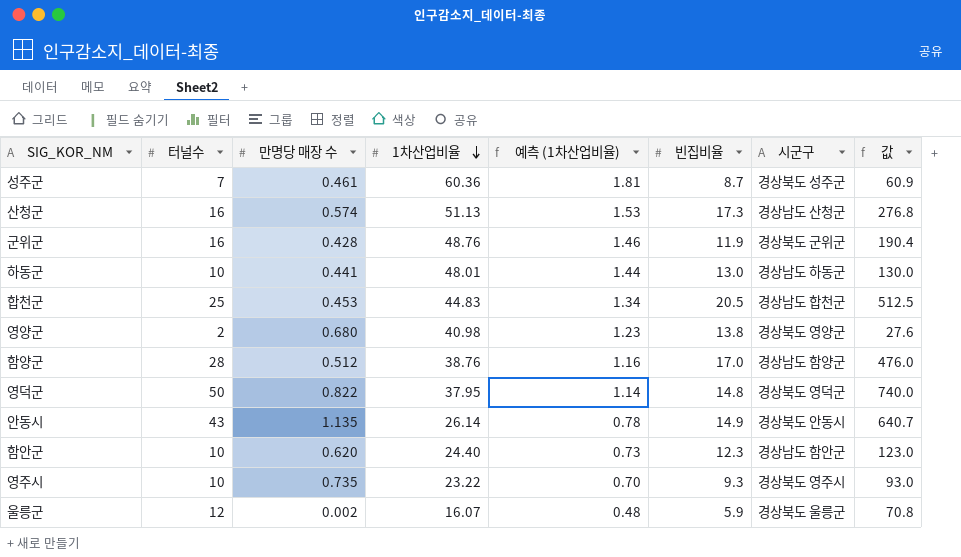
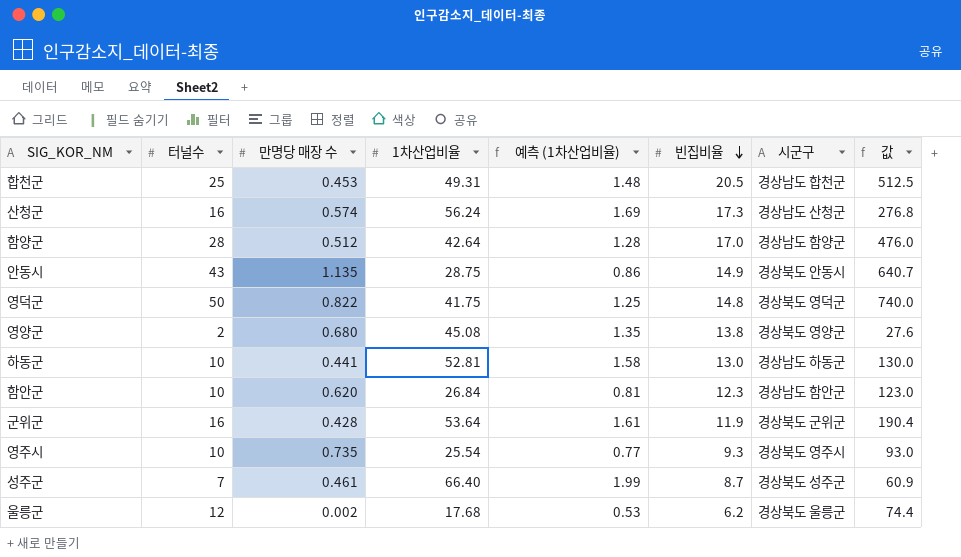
row order: 1차산업비율 descending -> 빈집비율 descending
합천군 | 1차산업비율: 44.83 -> 49.31
합천군 | 예측 (1차산업비율): 1.34 -> 1.48
산청군 | 1차산업비율: 51.13 -> 56.24
산청군 | 예측 (1차산업비율): 1.53 -> 1.69
함양군 | 1차산업비율: 38.76 -> 42.64
함양군 | 예측 (1차산업비율): 1.16 -> 1.28
안동시 | 1차산업비율: 26.14 -> 28.75
안동시 | 예측 (1차산업비율): 0.78 -> 0.86
영덕군 | 1차산업비율: 37.95 -> 41.75
영덕군 | 예측 (1차산업비율): 1.14 -> 1.25
영양군 | 1차산업비율: 40.98 -> 45.08
영양군 | 예측 (1차산업비율): 1.23 -> 1.35
하동군 | 1차산업비율: 48.01 -> 52.81
하동군 | 예측 (1차산업비율): 1.44 -> 1.58
함안군 | 1차산업비율: 24.40 -> 26.84
함안군 | 예측 (1차산업비율): 0.73 -> 0.81
군위군 | 1차산업비율: 48.76 -> 53.64
군위군 | 예측 (1차산업비율): 1.46 -> 1.61
영주시 | 1차산업비율: 23.22 -> 25.54
영주시 | 예측 (1차산업비율): 0.70 -> 0.77
성주군 | 1차산업비율: 60.36 -> 66.40
성주군 | 예측 (1차산업비율): 1.81 -> 1.99
울릉군 | 1차산업비율: 16.07 -> 17.68
울릉군 | 예측 (1차산업비율): 0.48 -> 0.53
울릉군 | 빈집비율: 5.9 -> 6.2
울릉군 | 값: 70.8 -> 74.4

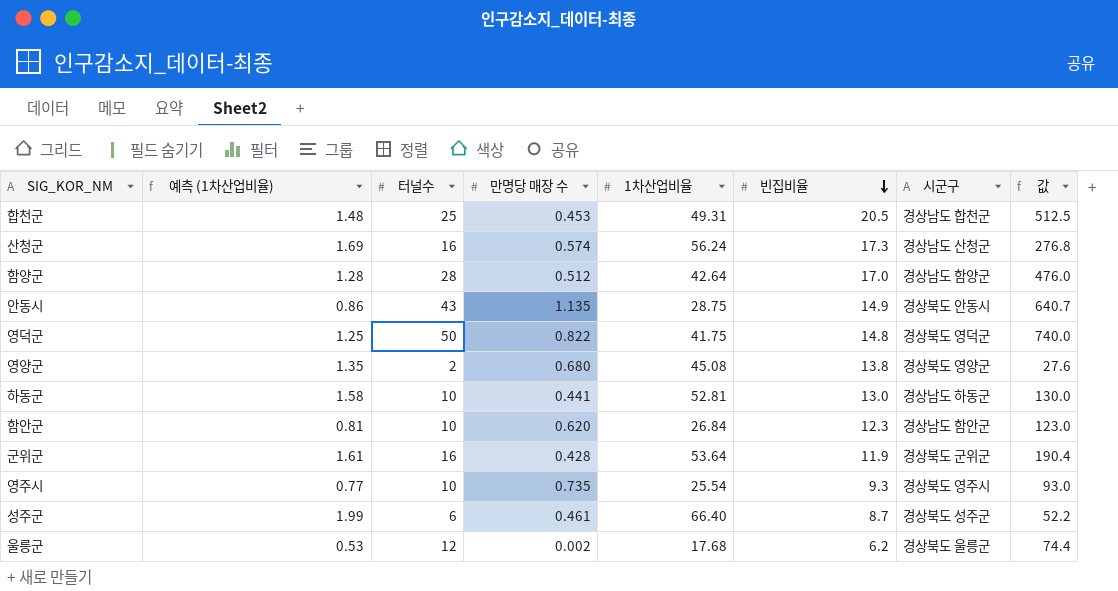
column 예측 (1차산업비율) | position: 5 -> 2
성주군 | 터널수: 7 -> 6
성주군 | 값: 60.9 -> 52.2

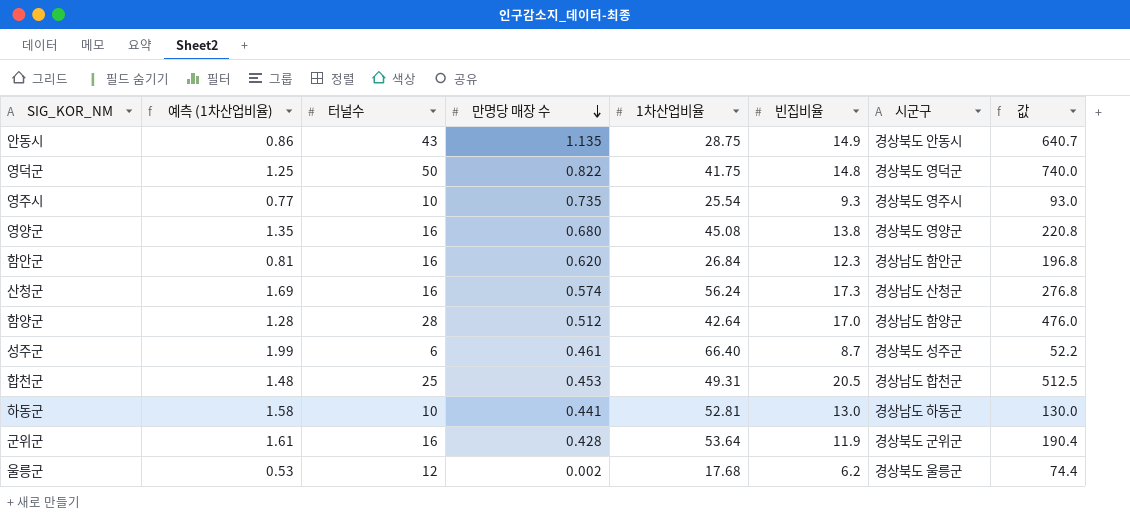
row order: 빈집비율 descending -> 만명당 매장 수 descending
영양군 | 터널수: 2 -> 16
영양군 | 값: 27.6 -> 220.8
함안군 | 터널수: 10 -> 16
함안군 | 값: 123.0 -> 196.8

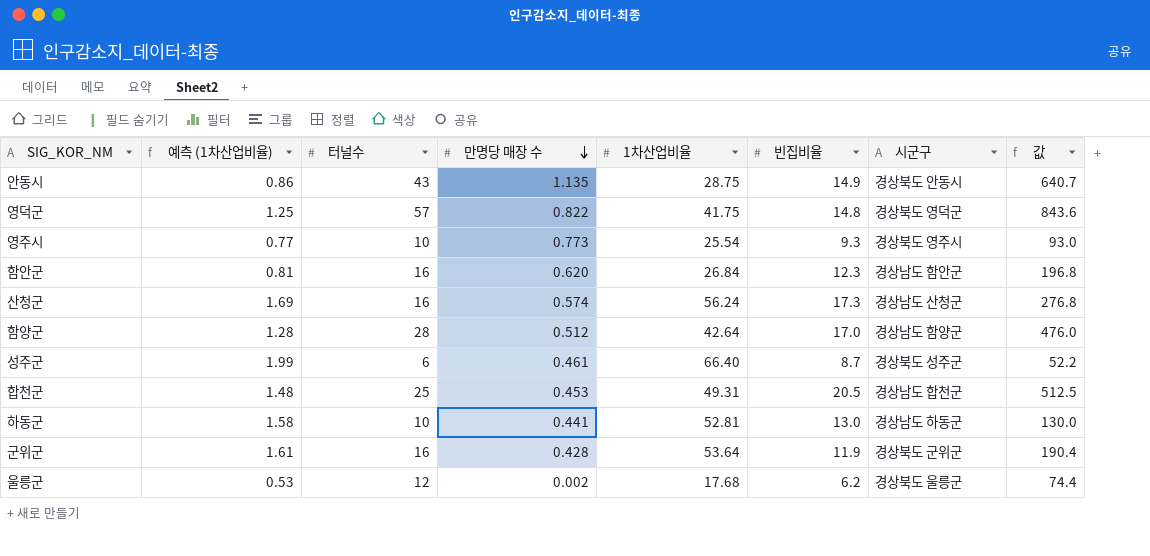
row 영양군: 1.35 | 16 | 0.680 | 45.08 | 13.8 | 경상북도 영양군 | 220.8 -> none
영덕군 | 터널수: 50 -> 57
영덕군 | 값: 740.0 -> 843.6
영주시 | 만명당 매장 수: 0.735 -> 0.773

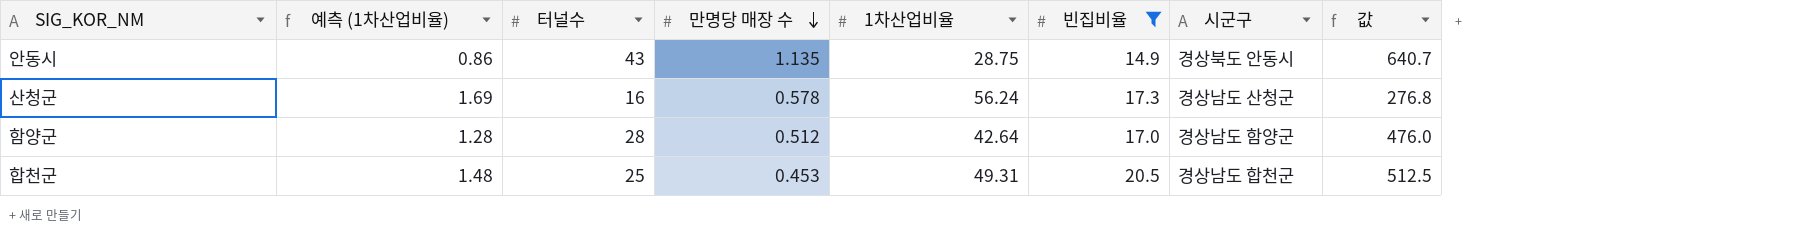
filter: none -> 빈집비율 >= 14.9
산청군 | 만명당 매장 수: 0.574 -> 0.578

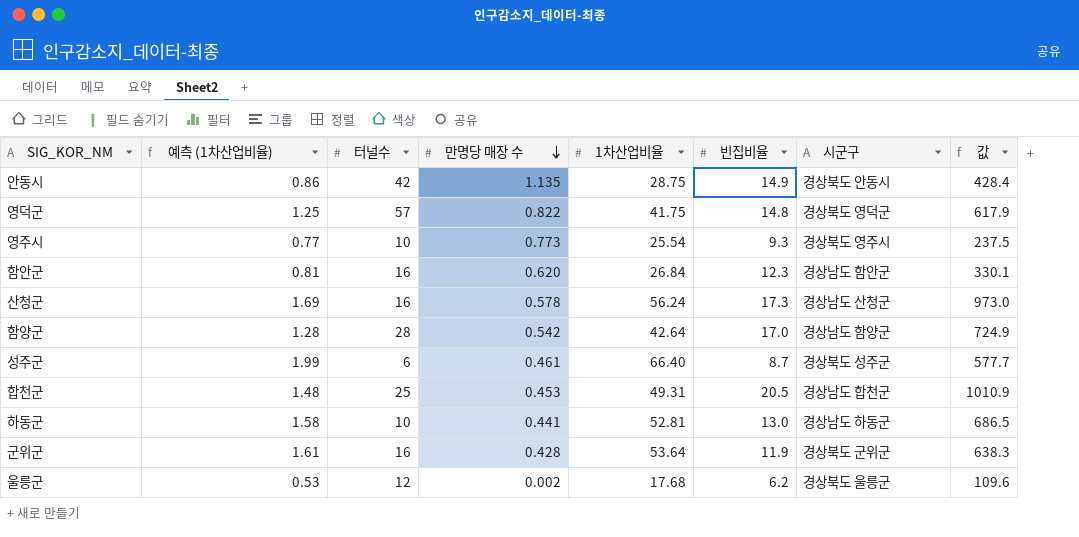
filter: 빈집비율 >= 14.9 -> none
column 값 | formula: [터널수] * [빈집비율] -> [1차산업비율] * [빈집비율]
안동시 | 터널수: 43 -> 42
함양군 | 만명당 매장 수: 0.512 -> 0.542

